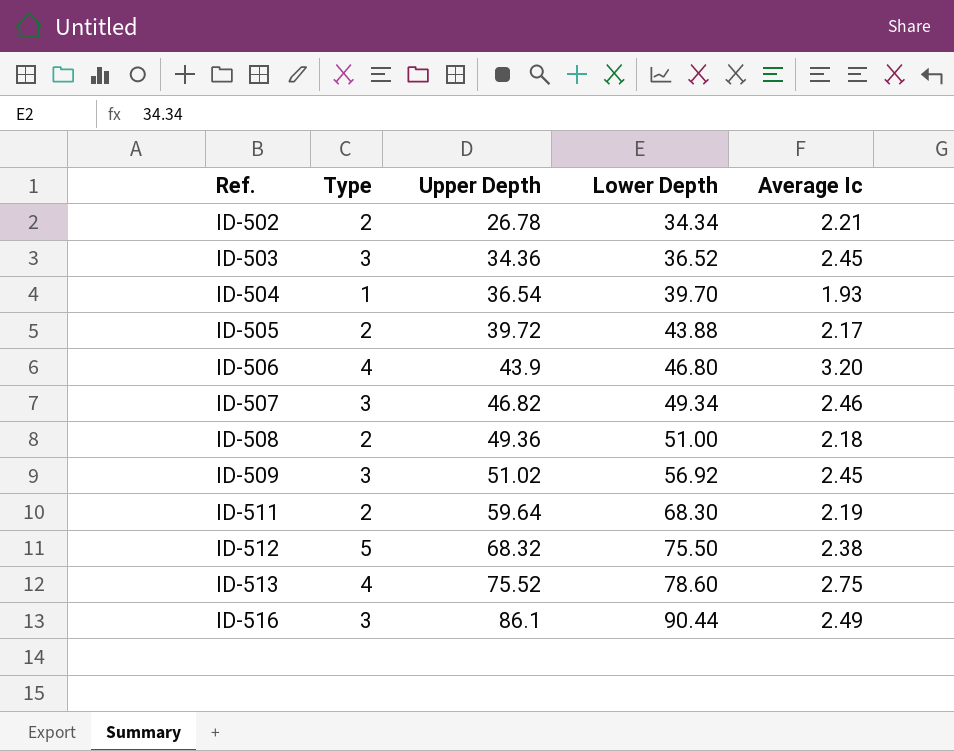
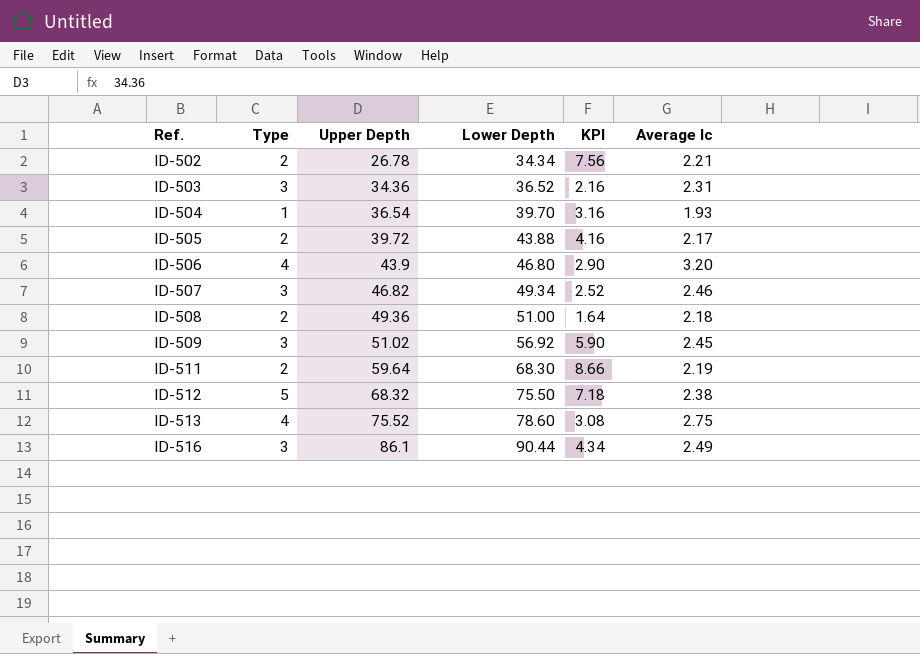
column KPI | formula: none -> [Lower Depth] - [Upper Depth]
ID-503 | Average Ic: 2.45 -> 2.31

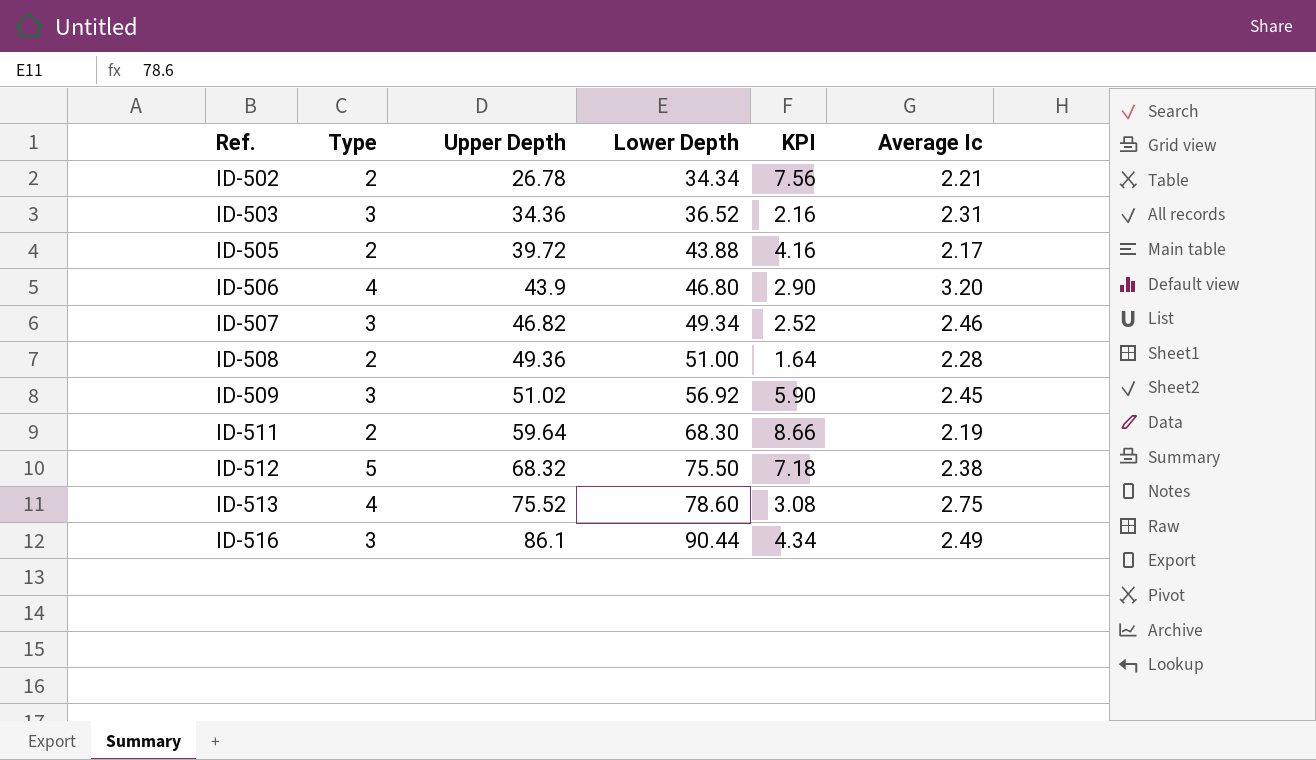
row ID-504: 1 | 36.54 | 39.70 | 3.16 | 1.93 -> none
ID-508 | Average Ic: 2.18 -> 2.28

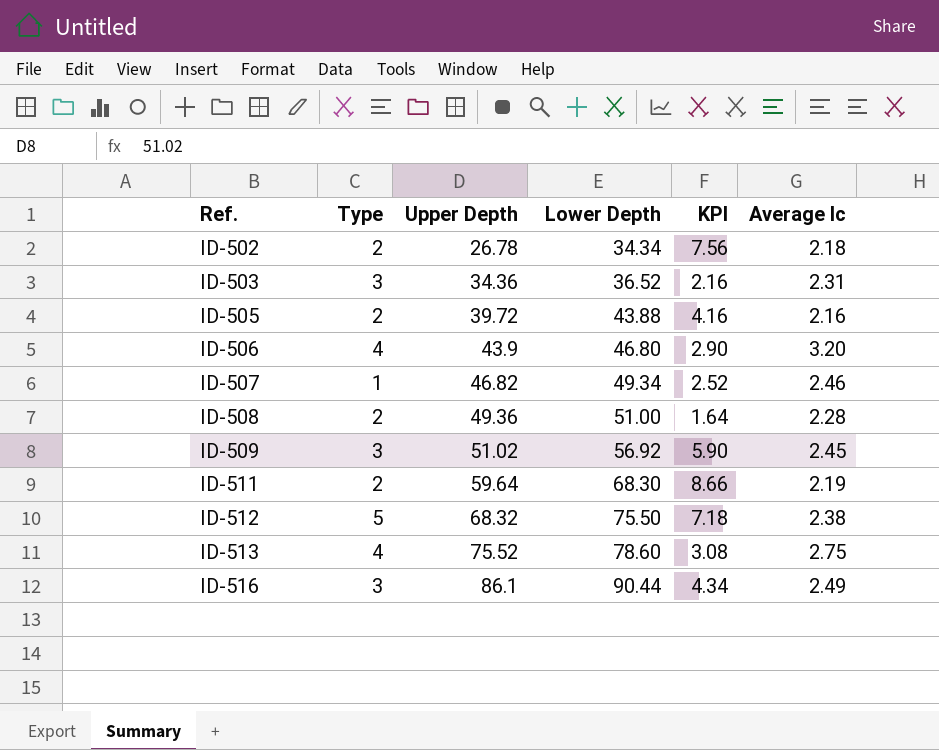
ID-502 | Average Ic: 2.21 -> 2.18
ID-505 | Average Ic: 2.17 -> 2.16
ID-507 | Type: 3 -> 1

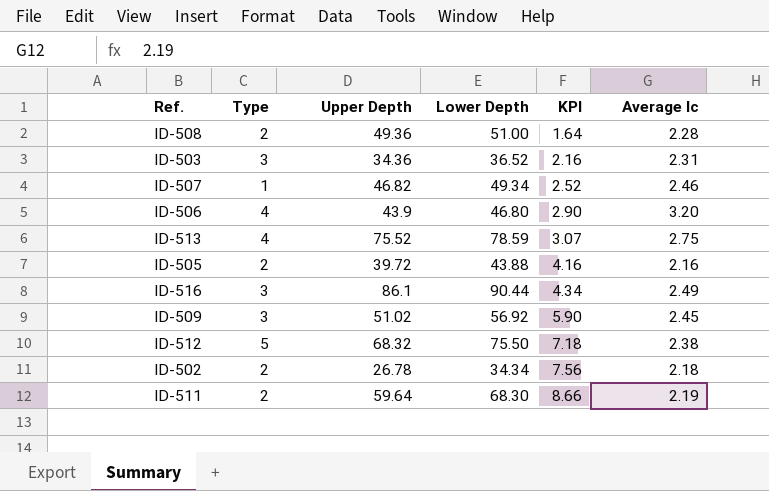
row order: Ref. ascending -> KPI ascending
ID-513 | Lower Depth: 78.60 -> 78.59
ID-513 | KPI: 3.08 -> 3.07

